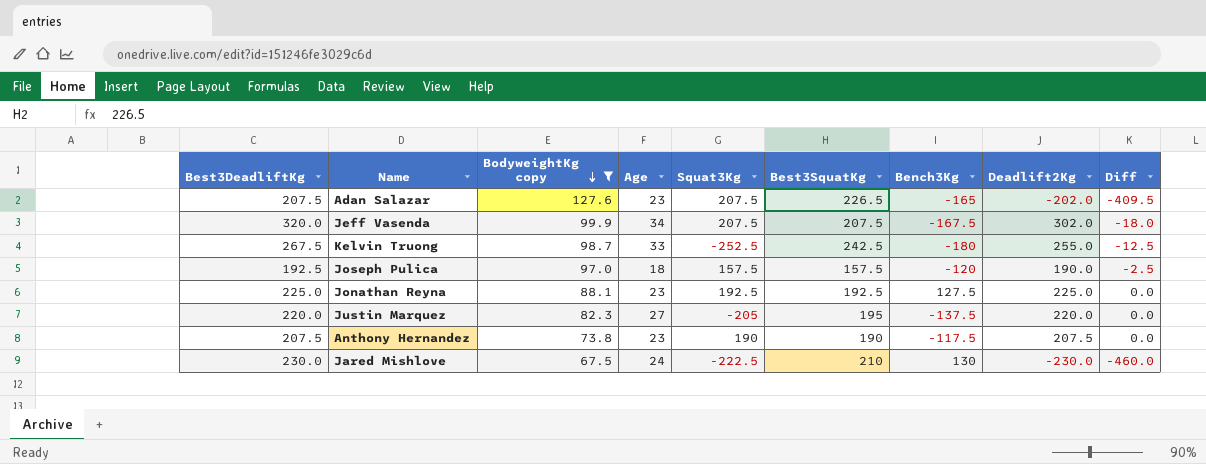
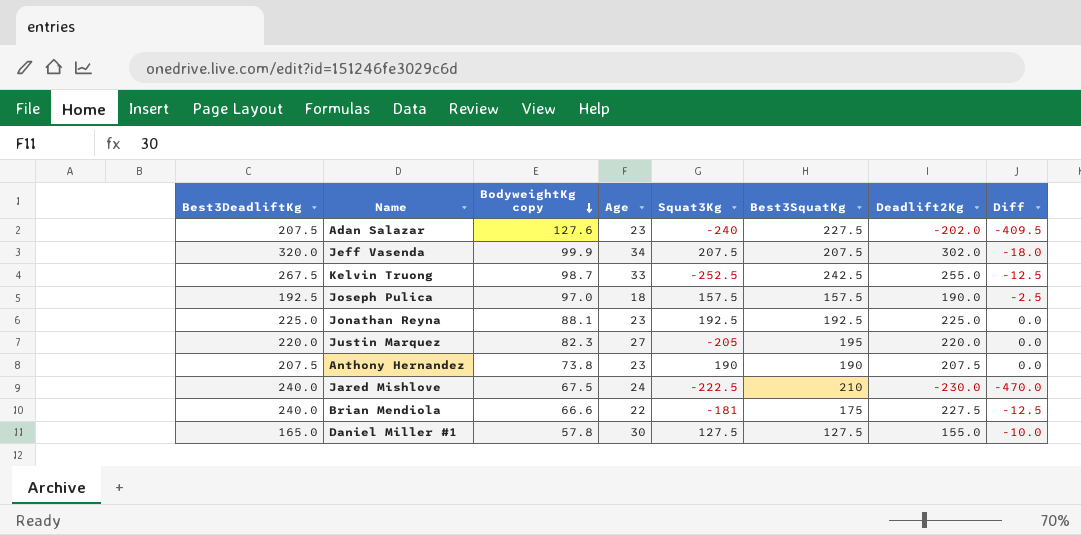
filter: BodyweightKg copy >= 67.5 -> none
column Bench3Kg | position: 7 -> none
Adan Salazar | Squat3Kg: 207.5 -> -240
Adan Salazar | Best3SquatKg: 226.5 -> 227.5
Jared Mishlove | Best3DeadliftKg: 230.0 -> 240.0
Jared Mishlove | Diff: -460.0 -> -470.0

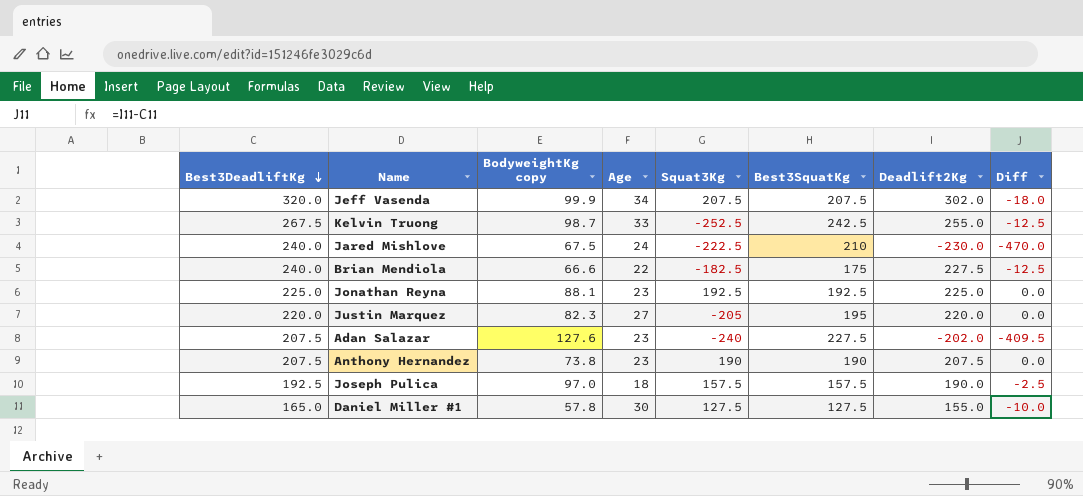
row order: BodyweightKg copy descending -> Best3DeadliftKg descending
Brian Mendiola | Squat3Kg: -181 -> -182.5

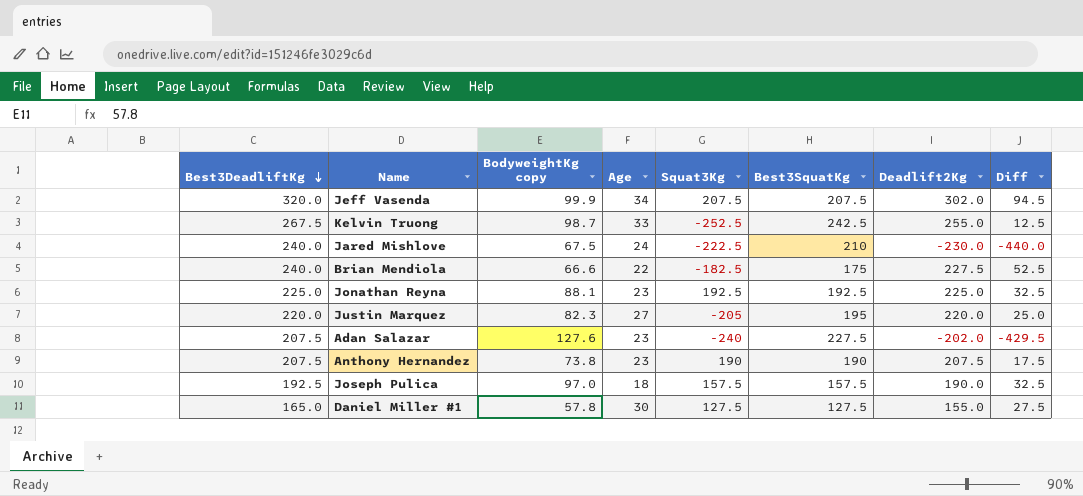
column Diff | formula: [Deadlift2Kg] - [Best3DeadliftKg] -> [Deadlift2Kg] - [Best3SquatKg]

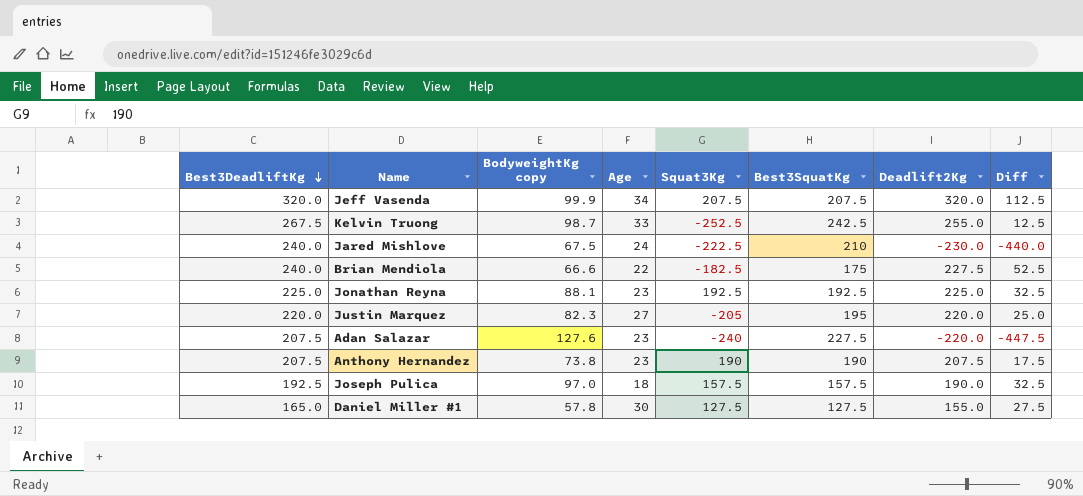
Jeff Vasenda | Deadlift2Kg: 302.0 -> 320.0
Jeff Vasenda | Diff: 94.5 -> 112.5
Adan Salazar | Deadlift2Kg: -202.0 -> -220.0
Adan Salazar | Diff: -429.5 -> -447.5

